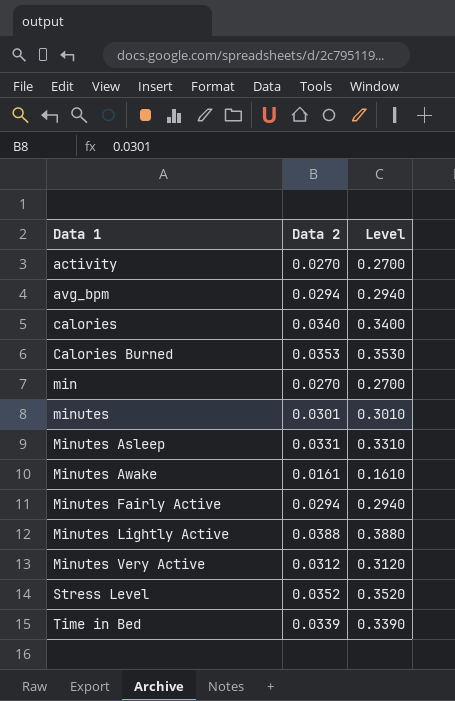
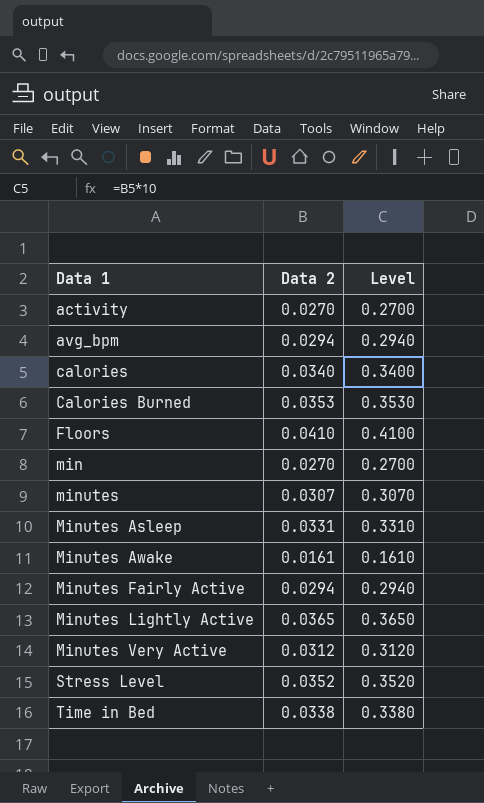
row Floors: none -> 0.0410 | 0.4100
minutes | Data 2: 0.0301 -> 0.0307
minutes | Level: 0.3010 -> 0.3070
Minutes Lightly Active | Data 2: 0.0388 -> 0.0365
Minutes Lightly Active | Level: 0.3880 -> 0.3650
Time in Bed | Data 2: 0.0339 -> 0.0338
Time in Bed | Level: 0.3390 -> 0.3380

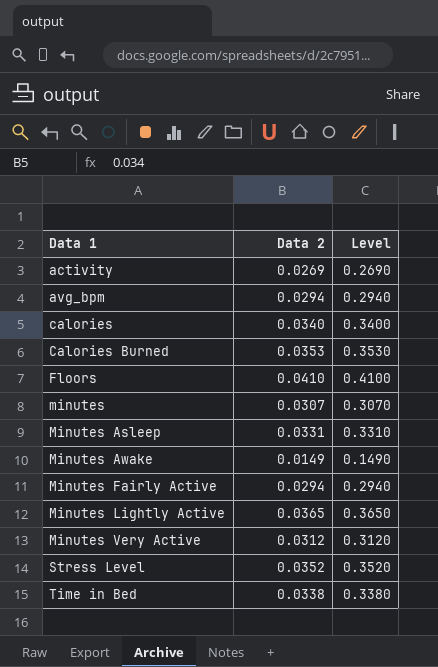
row min: 0.0270 | 0.2700 -> none
activity | Data 2: 0.0270 -> 0.0269
activity | Level: 0.2700 -> 0.2690
Minutes Awake | Data 2: 0.0161 -> 0.0149
Minutes Awake | Level: 0.1610 -> 0.1490

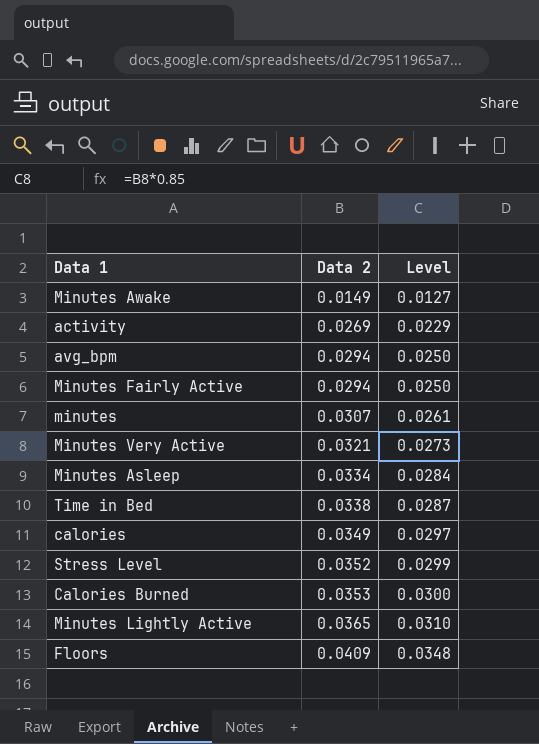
row order: Data 1 ascending -> Data 2 ascending
column Level | formula: [Data 2] * 10 -> [Data 2] * 0.85
Minutes Very Active | Data 2: 0.0312 -> 0.0321
Minutes Asleep | Data 2: 0.0331 -> 0.0334
calories | Data 2: 0.0340 -> 0.0349
Floors | Data 2: 0.0410 -> 0.0409

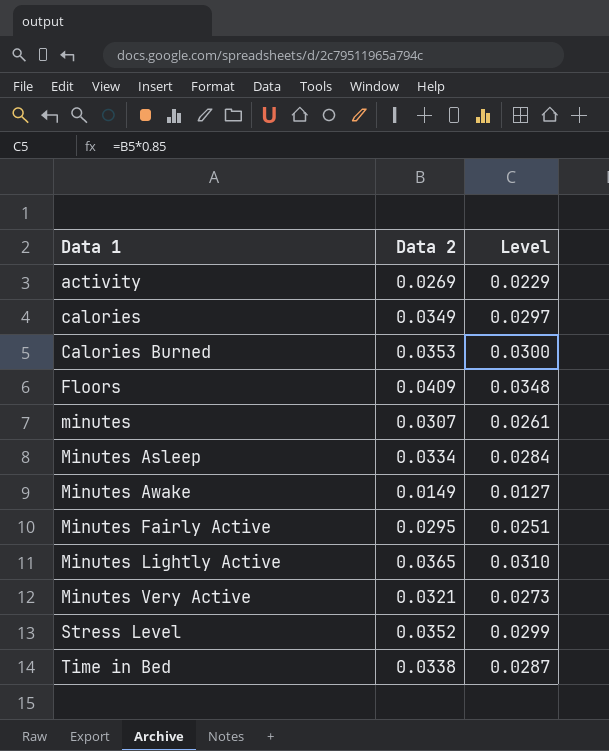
row order: Data 2 ascending -> Data 1 ascending
row avg_bpm: 0.0294 | 0.0250 -> none
Minutes Fairly Active | Data 2: 0.0294 -> 0.0295
Minutes Fairly Active | Level: 0.0250 -> 0.0251

